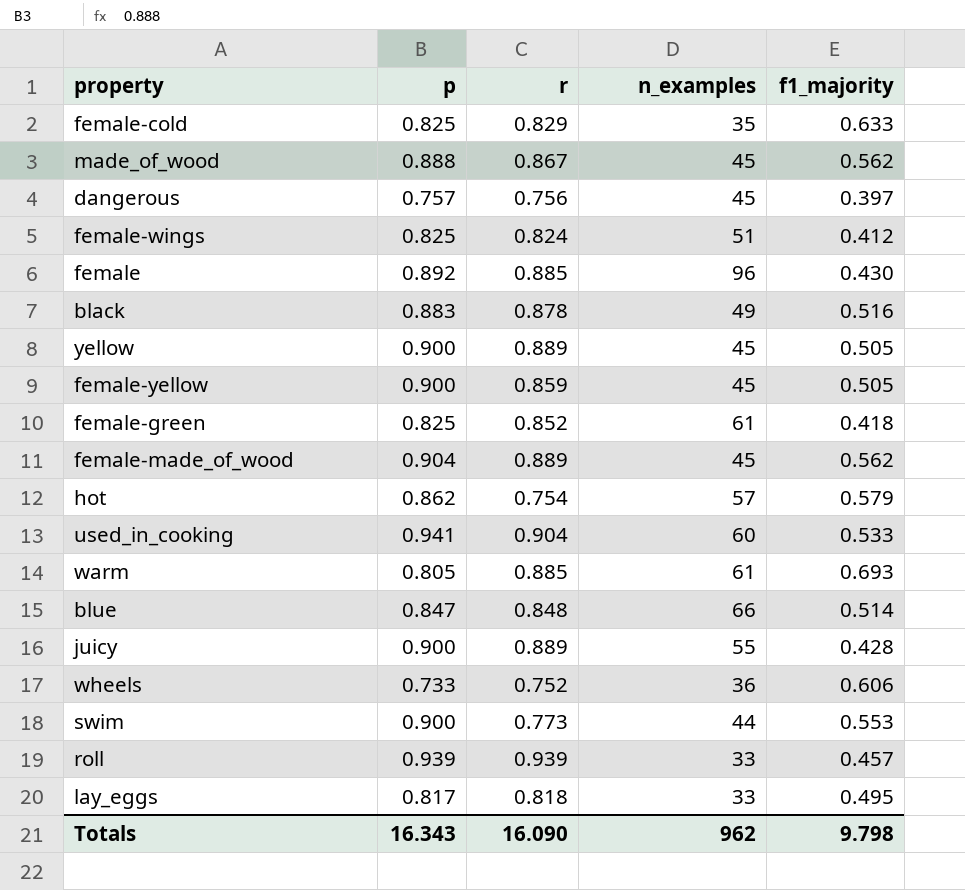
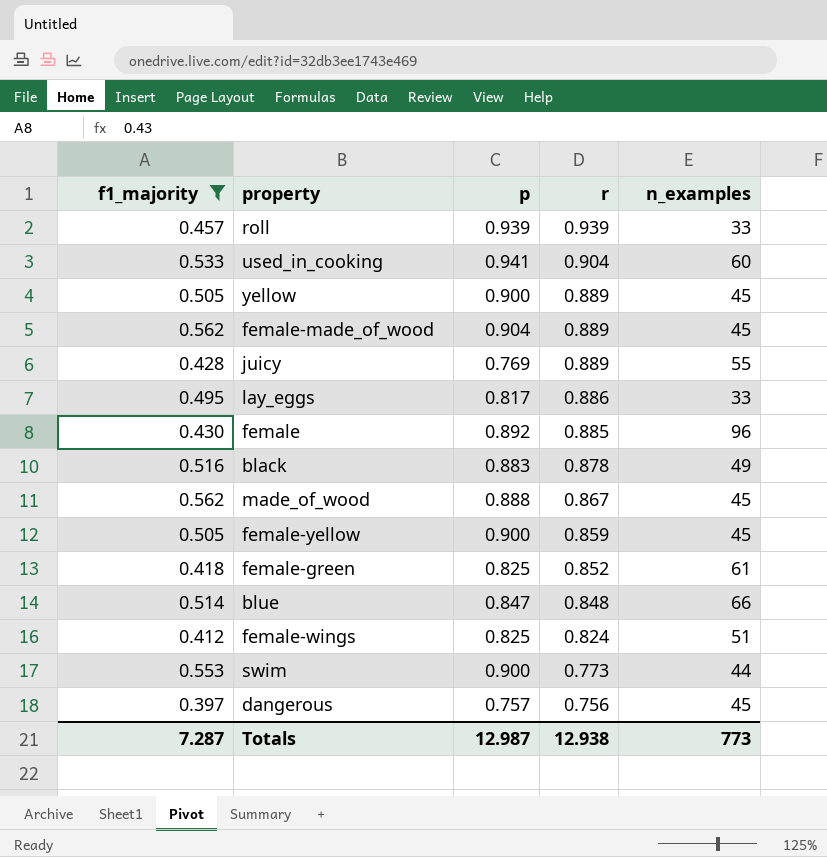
filter: none -> f1_majority <= 0.562
row order: none -> r descending
column f1_majority | position: 5 -> 1
juicy | p: 0.900 -> 0.769
lay_eggs | r: 0.818 -> 0.886
Totals | f1_majority: 9.798 -> 7.287
Totals | p: 16.343 -> 12.987
Totals | r: 16.090 -> 12.938
Totals | n_examples: 962 -> 773

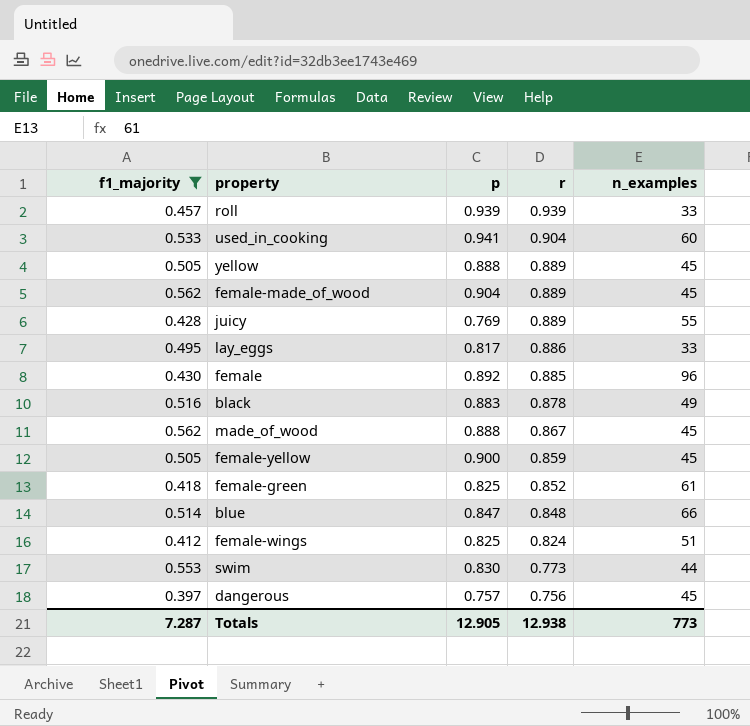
yellow | p: 0.900 -> 0.888
swim | p: 0.900 -> 0.830
Totals | p: 12.987 -> 12.905

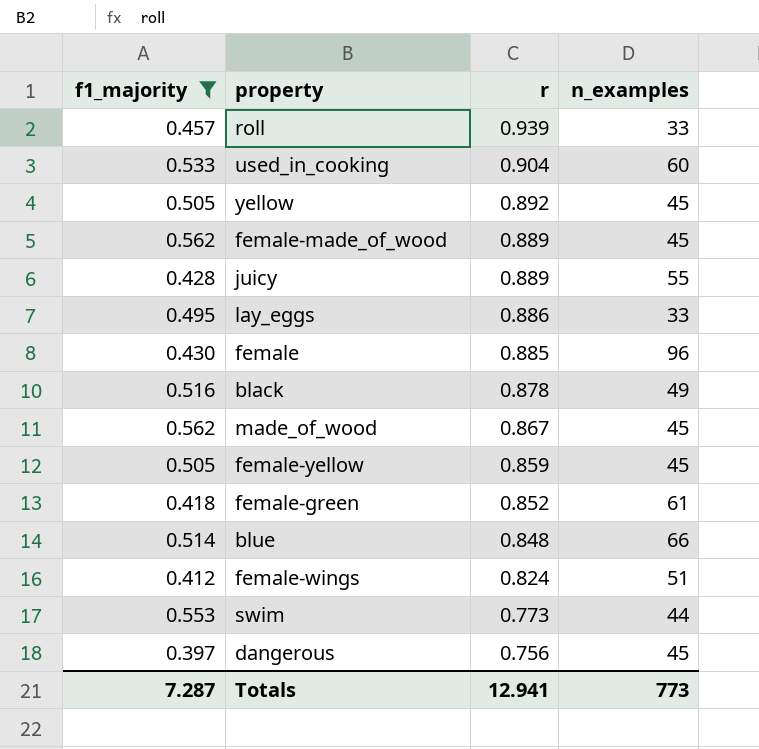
column p | position: 3 -> none
yellow | r: 0.889 -> 0.892
Totals | r: 12.938 -> 12.941

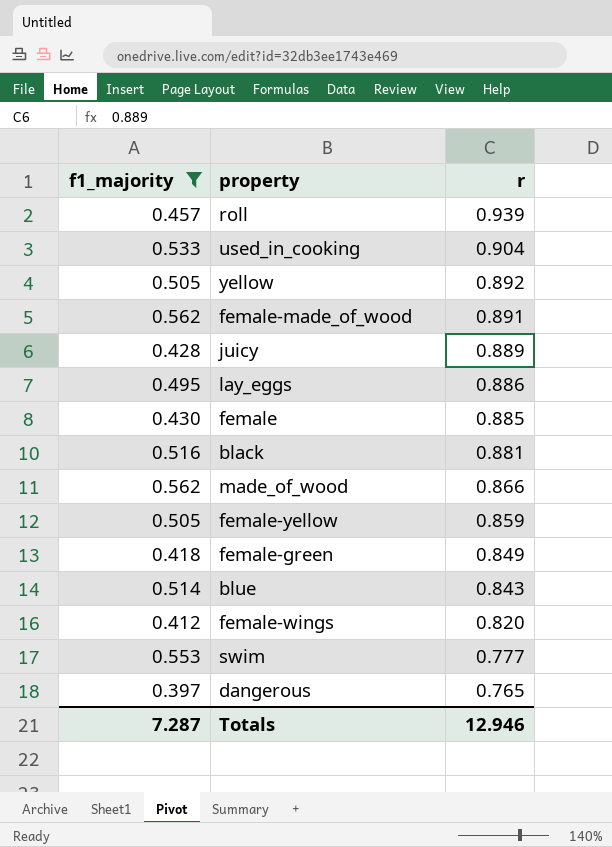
column n_examples | position: 4 -> none
female-made_of_wood | r: 0.889 -> 0.891
black | r: 0.878 -> 0.881
made_of_wood | r: 0.867 -> 0.866
female-green | r: 0.852 -> 0.849
blue | r: 0.848 -> 0.843
female-wings | r: 0.824 -> 0.820
swim | r: 0.773 -> 0.777
dangerous | r: 0.756 -> 0.765
Totals | r: 12.941 -> 12.946

